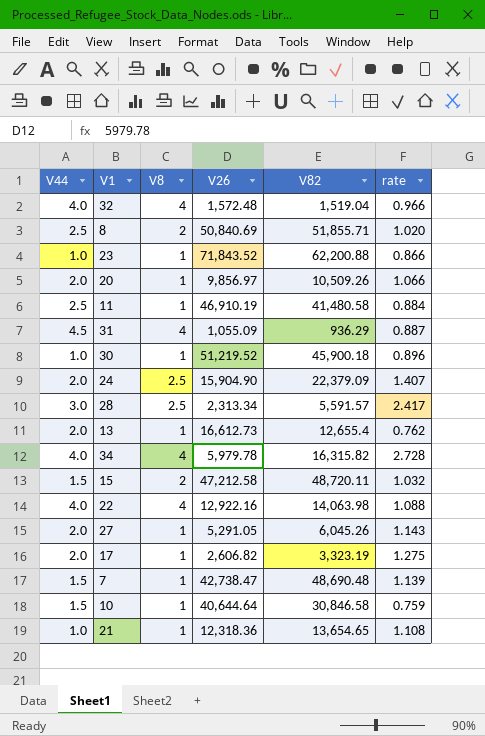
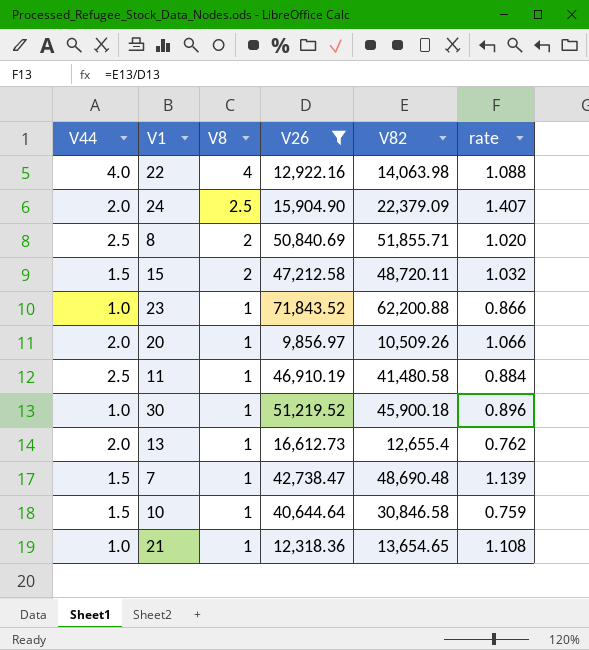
filter: none -> V26 >= 9,856.97
row order: none -> V8 descending

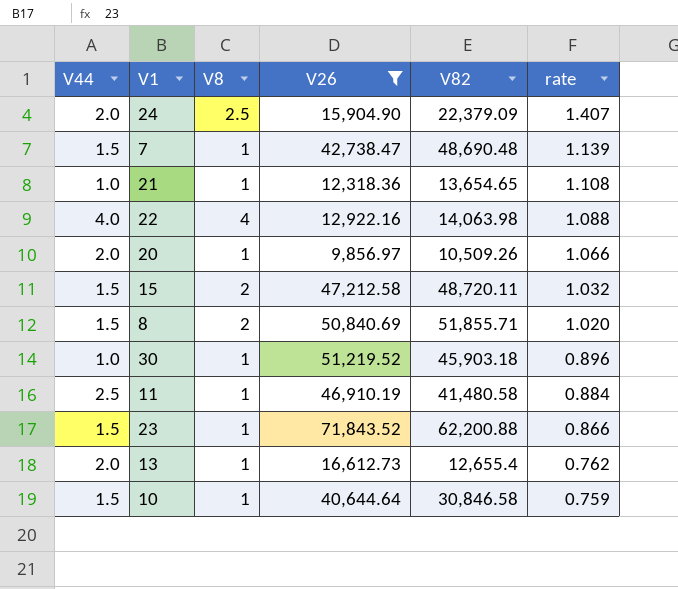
row order: V8 descending -> rate descending
8 | V44: 2.5 -> 1.5
30 | V82: 45,900.18 -> 45,903.18
23 | V44: 1.0 -> 1.5

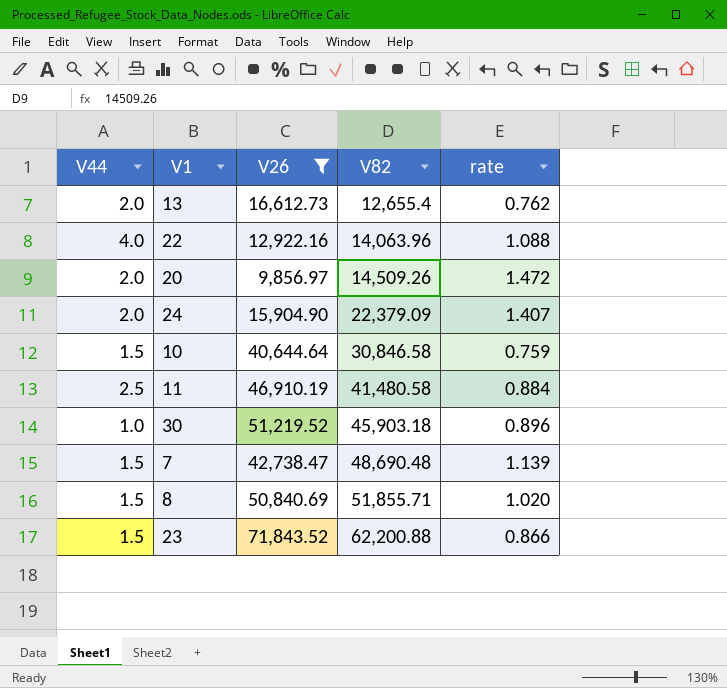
row order: rate descending -> V82 ascending
column V8 | position: 3 -> none
row 21: 1.0 | 1 | 12,318.36 | 13,654.65 | 1.108 -> none
row 15: 1.5 | 2 | 47,212.58 | 48,720.11 | 1.032 -> none
22 | V82: 14,063.98 -> 14,063.96
20 | V82: 10,509.26 -> 14,509.26
20 | rate: 1.066 -> 1.472

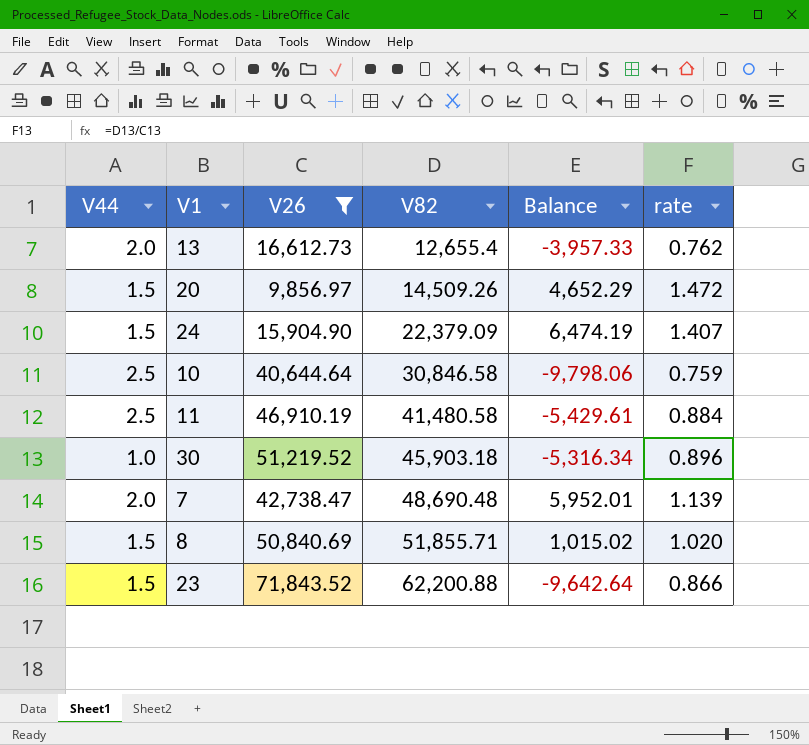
column Balance | formula: none -> [V82] - [V26]
row 22: 4.0 | 12,922.16 | 14,063.96 | 1.088 -> none
20 | V44: 2.0 -> 1.5
24 | V44: 2.0 -> 1.5
10 | V44: 1.5 -> 2.5
7 | V44: 1.5 -> 2.0

